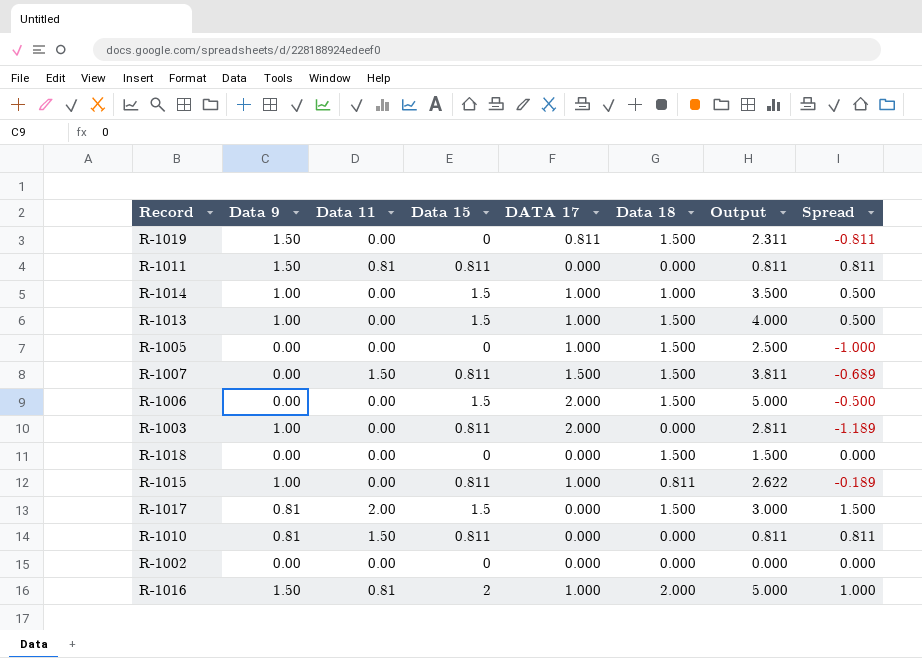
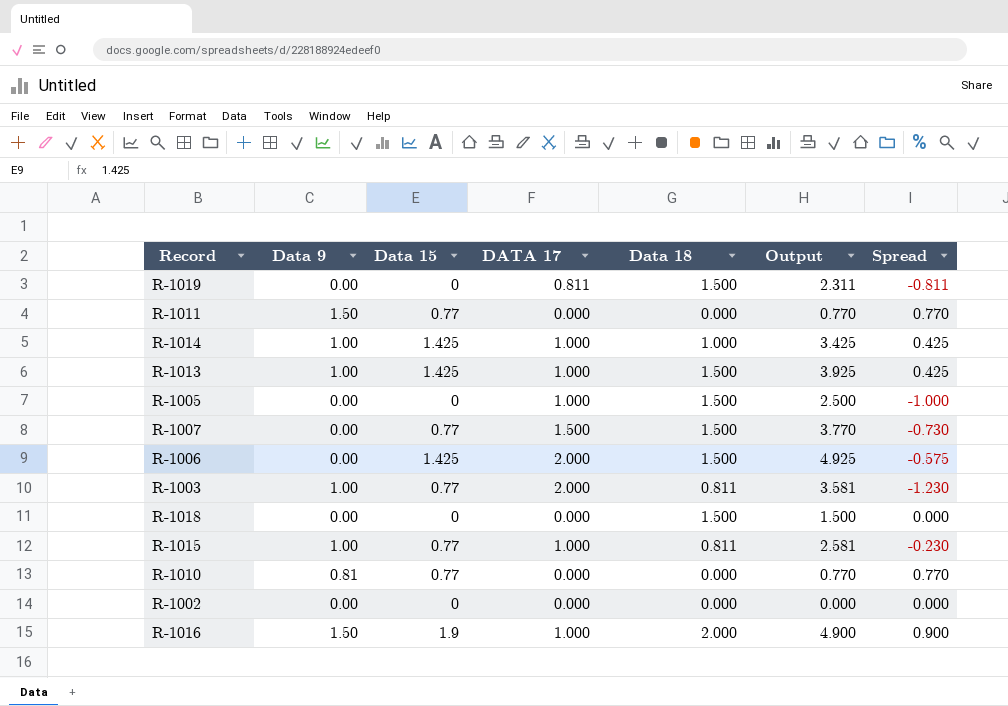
column Data 11 | position: 3 -> none
row R-1017: 0.81 | 2.00 | 1.5 | 0.000 | 1.500 | 3.000 | 1.500 -> none
R-1019 | Data 9: 1.50 -> 0.00
R-1011 | Data 15: 0.811 -> 0.77
R-1011 | Output: 0.811 -> 0.770
R-1011 | Spread: 0.811 -> 0.770
R-1014 | Data 15: 1.5 -> 1.425
R-1014 | Output: 3.500 -> 3.425
R-1014 | Spread: 0.500 -> 0.425
R-1013 | Data 15: 1.5 -> 1.425
R-1013 | Output: 4.000 -> 3.925
R-1013 | Spread: 0.500 -> 0.425
R-1007 | Data 15: 0.811 -> 0.77
R-1007 | Output: 3.811 -> 3.770
R-1007 | Spread: -0.689 -> -0.730
R-1006 | Data 15: 1.5 -> 1.425
R-1006 | Output: 5.000 -> 4.925
R-1006 | Spread: -0.500 -> -0.575
R-1003 | Data 15: 0.811 -> 0.77
R-1003 | Data 18: 0.000 -> 0.811
R-1003 | Output: 2.811 -> 3.581
R-1003 | Spread: -1.189 -> -1.230
R-1015 | Data 15: 0.811 -> 0.77
R-1015 | Output: 2.622 -> 2.581
R-1015 | Spread: -0.189 -> -0.230
R-1010 | Data 15: 0.811 -> 0.77
R-1010 | Output: 0.811 -> 0.770
R-1010 | Spread: 0.811 -> 0.770
R-1016 | Data 15: 2 -> 1.9
R-1016 | Output: 5.000 -> 4.900
R-1016 | Spread: 1.000 -> 0.900

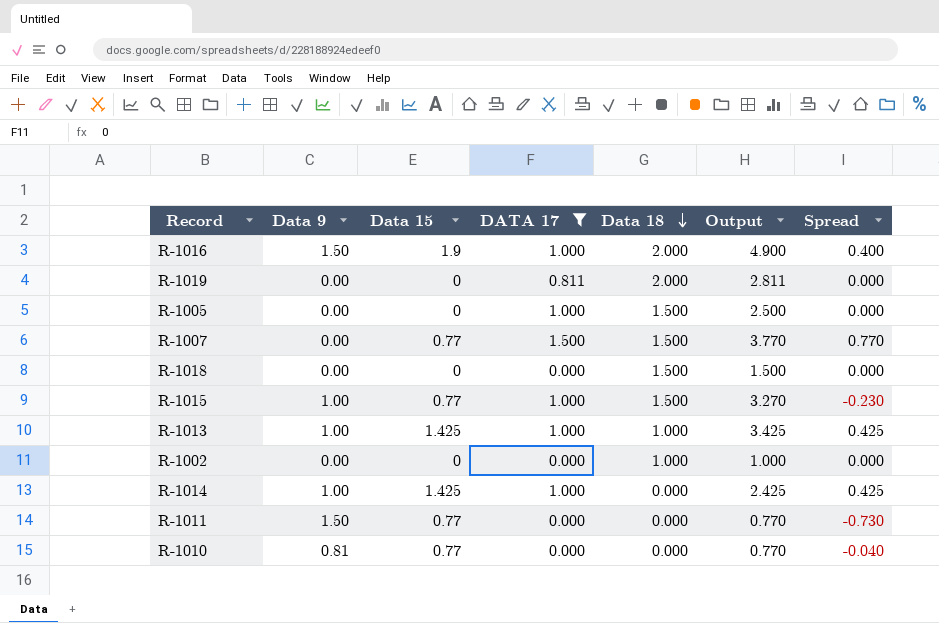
filter: none -> DATA 17 != 2.000
row order: none -> Data 18 descending
column Spread | formula: [Data 15] - [DATA 17] -> [Data 15] - [Data 9]
R-1019 | Data 18: 1.500 -> 2.000
R-1019 | Output: 2.311 -> 2.811
R-1015 | Data 18: 0.811 -> 1.500
R-1015 | Output: 2.581 -> 3.270
R-1013 | Data 18: 1.500 -> 1.000
R-1013 | Output: 3.925 -> 3.425
R-1002 | Data 18: 0.000 -> 1.000
R-1002 | Output: 0.000 -> 1.000
R-1014 | Data 18: 1.000 -> 0.000
R-1014 | Output: 3.425 -> 2.425

